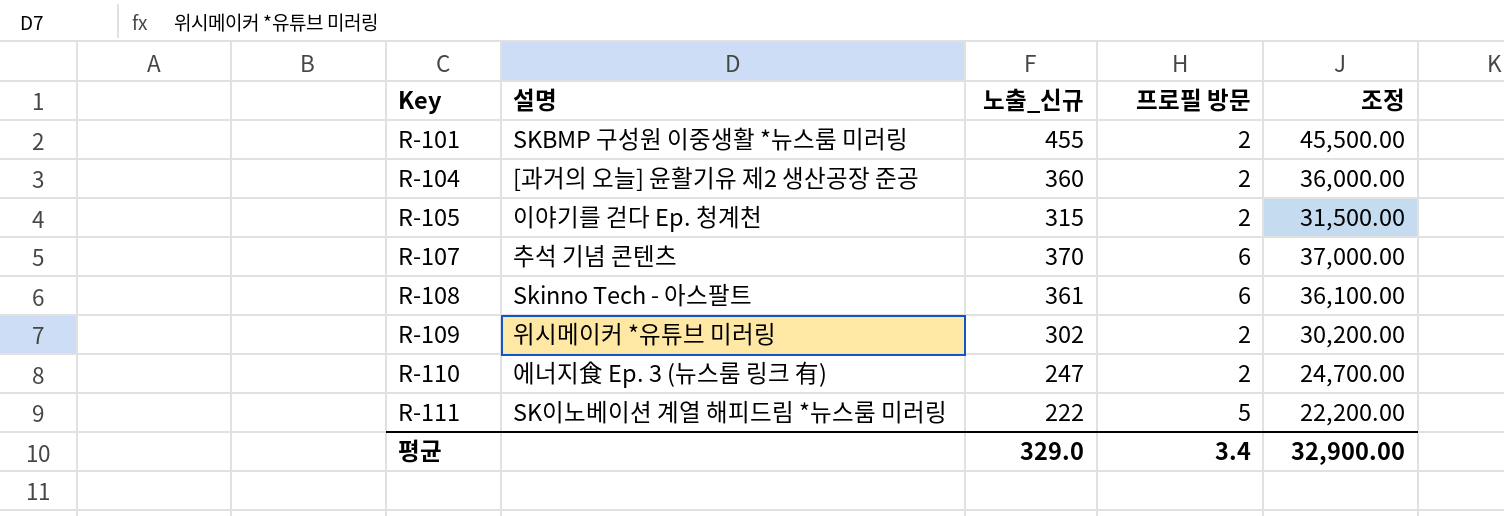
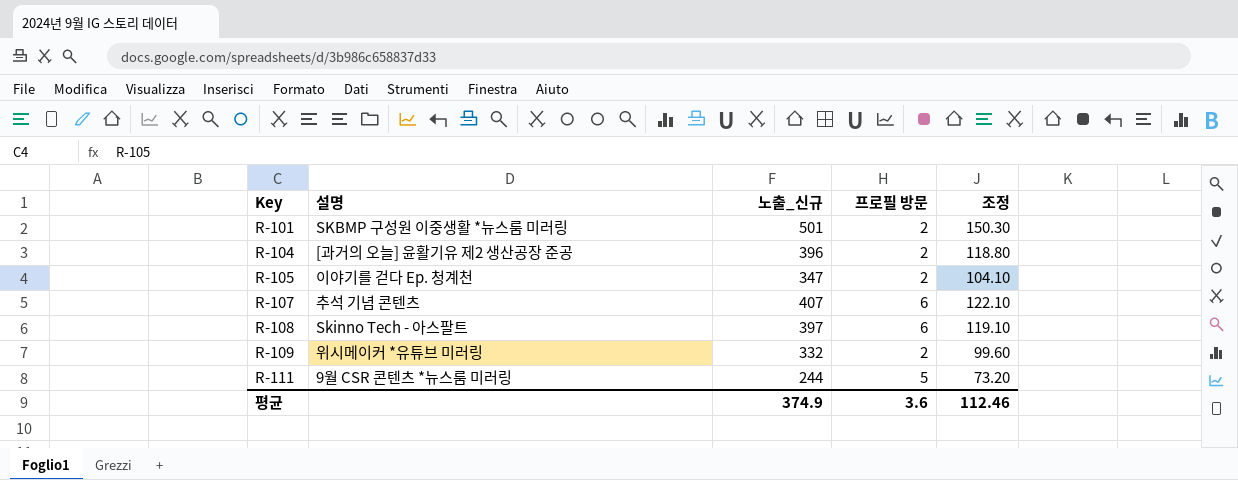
column 조정 | formula: [노출_신규] * 100 -> [노출_신규] * 0.3
row R-110: 에너지食 Ep. 3 (뉴스룸 링크 有) | 247 | 2 | 24,700.00 -> none
R-101 | 노출_신규: 455 -> 501
R-104 | 노출_신규: 360 -> 396
R-105 | 노출_신규: 315 -> 347
R-107 | 노출_신규: 370 -> 407
R-108 | 노출_신규: 361 -> 397
R-109 | 노출_신규: 302 -> 332
R-111 | 설명: SK이노베이션 계열 해피드림 *뉴스룸 미러링 -> 9월 CSR 콘텐츠 *뉴스룸 미러링
R-111 | 노출_신규: 222 -> 244
평균 | 노출_신규: 329.0 -> 374.9
평균 | 프로필 방문: 3.4 -> 3.6
평균 | 조정: 32,900.00 -> 112.46

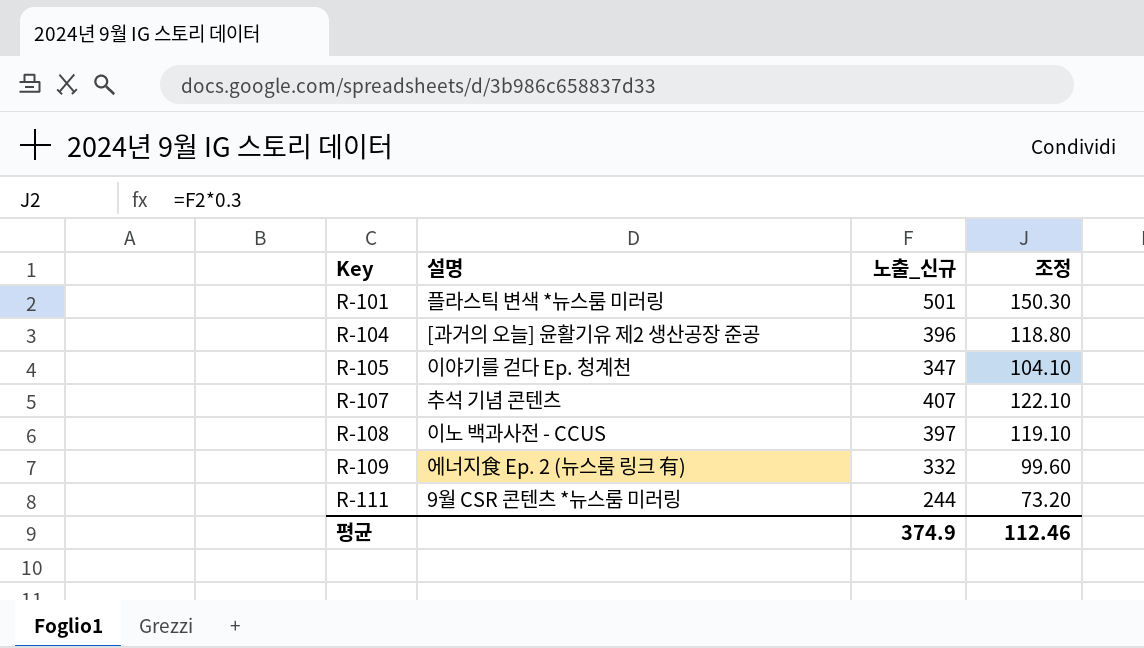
column 프로필 방문 | position: 4 -> none
R-101 | 설명: SKBMP 구성원 이중생활 *뉴스룸 미러링 -> 플라스틱 변색 *뉴스룸 미러링
R-108 | 설명: Skinno Tech - 아스팔트 -> 이노 백과사전 - CCUS
R-109 | 설명: 위시메이커 *유튜브 미러링 -> 에너지食 Ep. 2 (뉴스룸 링크 有)

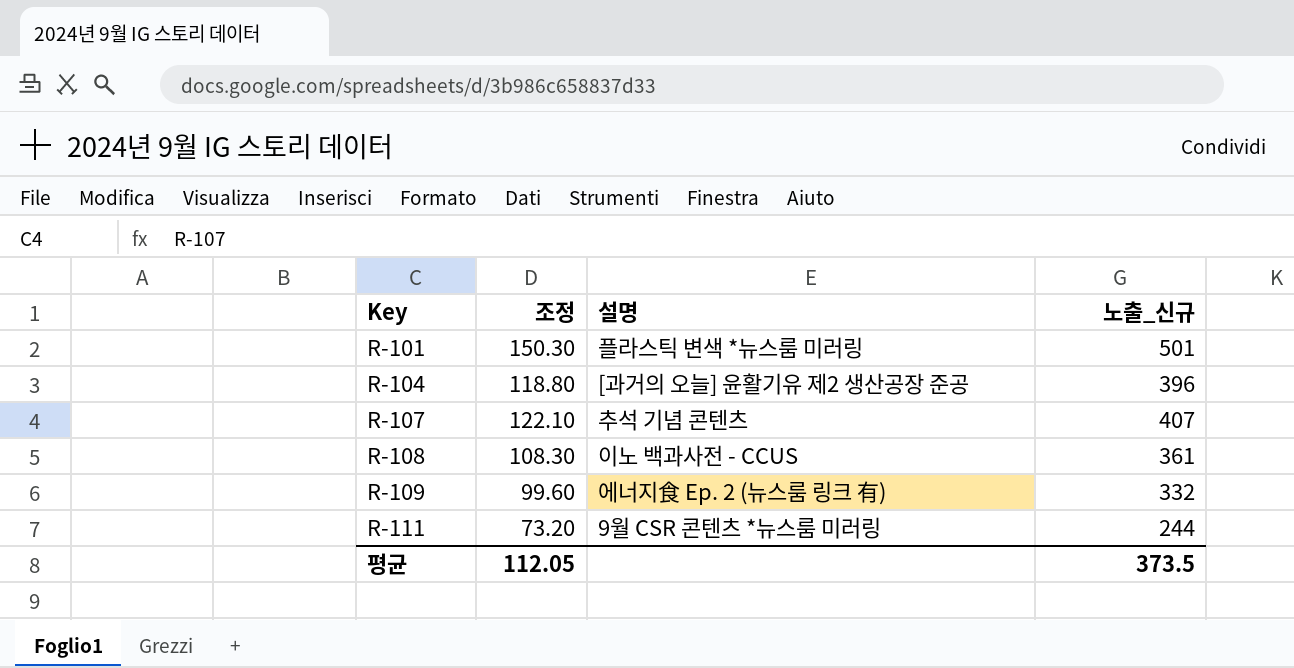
column 조정 | position: 4 -> 2
row R-105: 이야기를 걷다 Ep. 청계천 | 347 | 104.10 -> none
R-108 | 조정: 119.10 -> 108.30
R-108 | 노출_신규: 397 -> 361
평균 | 조정: 112.46 -> 112.05
평균 | 노출_신규: 374.9 -> 373.5

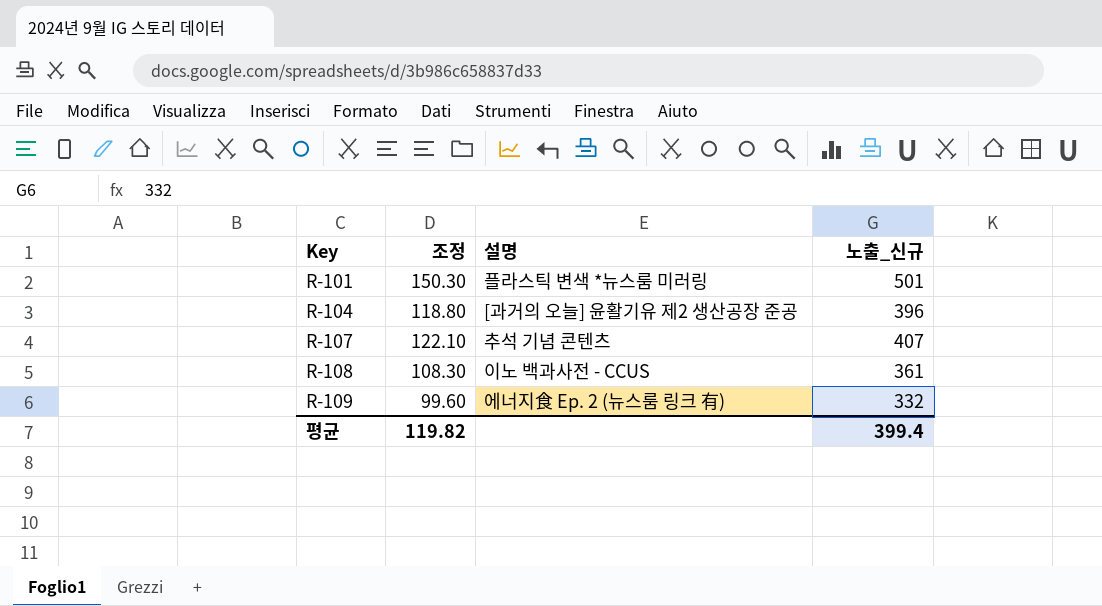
row R-111: 73.20 | 9월 CSR 콘텐츠 *뉴스룸 미러링 | 244 -> none
평균 | 조정: 112.05 -> 119.82
평균 | 노출_신규: 373.5 -> 399.4

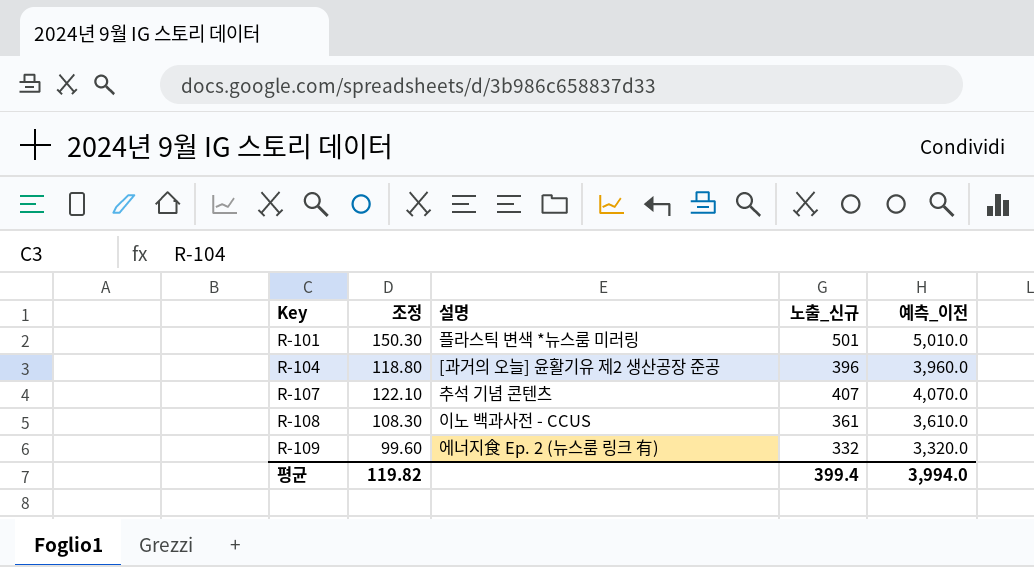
column 예측_이전 | formula: none -> [노출_신규] * 10

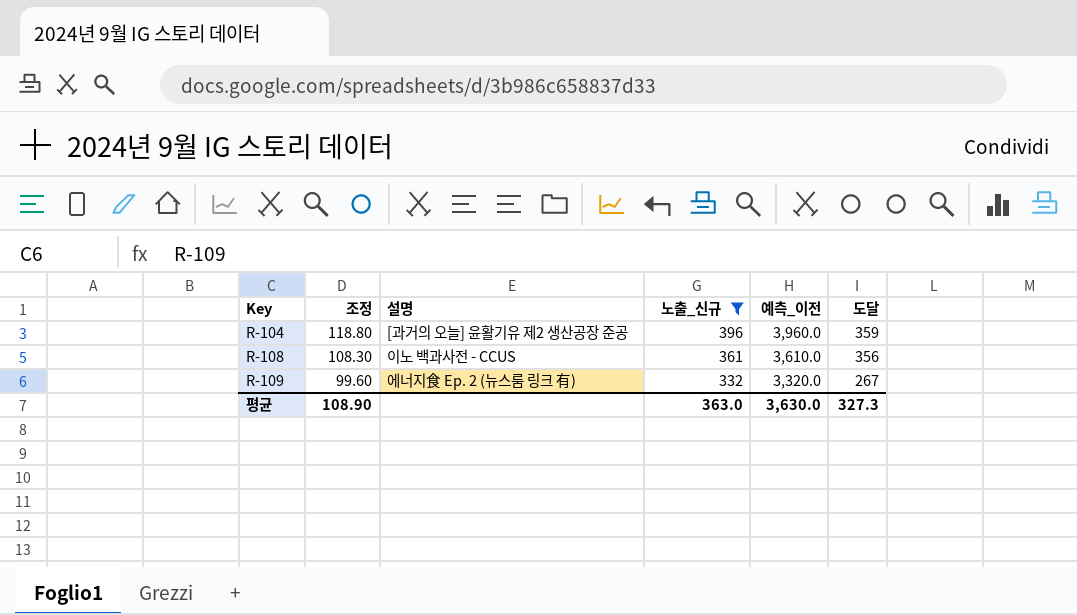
filter: none -> 노출_신규 <= 396
column 도달 | position: none -> 6
평균 | 조정: 119.82 -> 108.90
평균 | 노출_신규: 399.4 -> 363.0
평균 | 예측_이전: 3,994.0 -> 3,630.0

